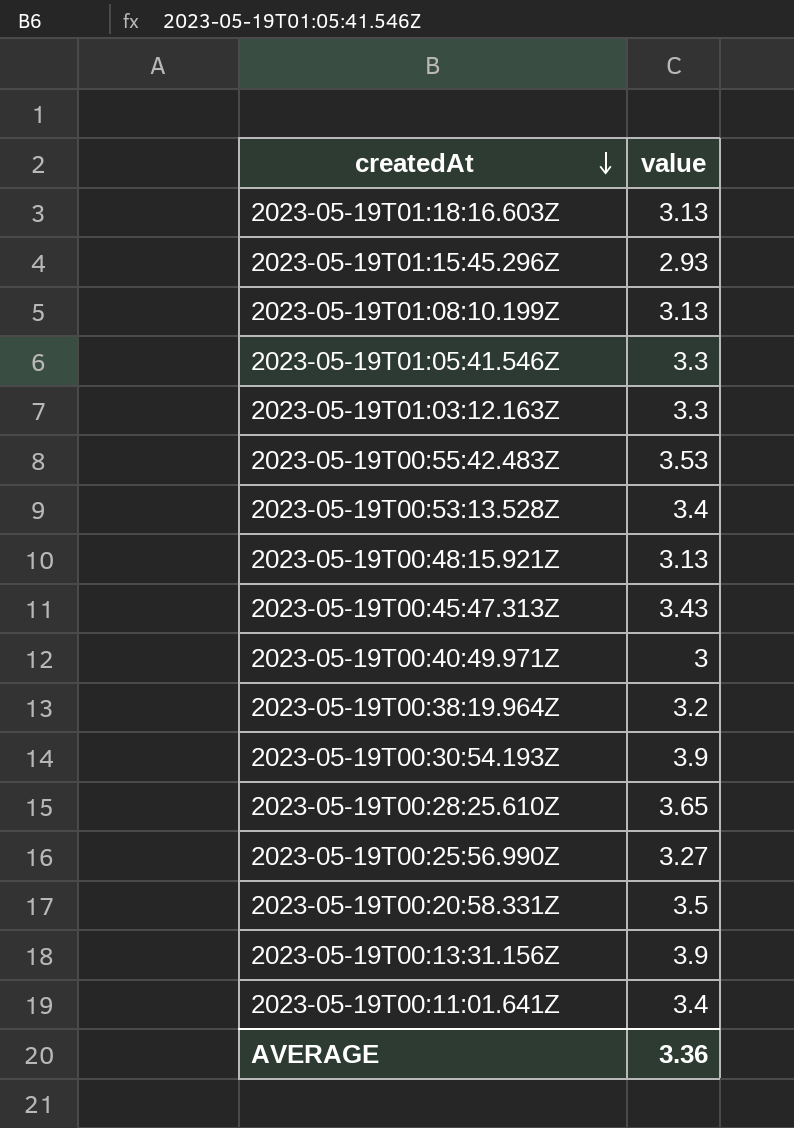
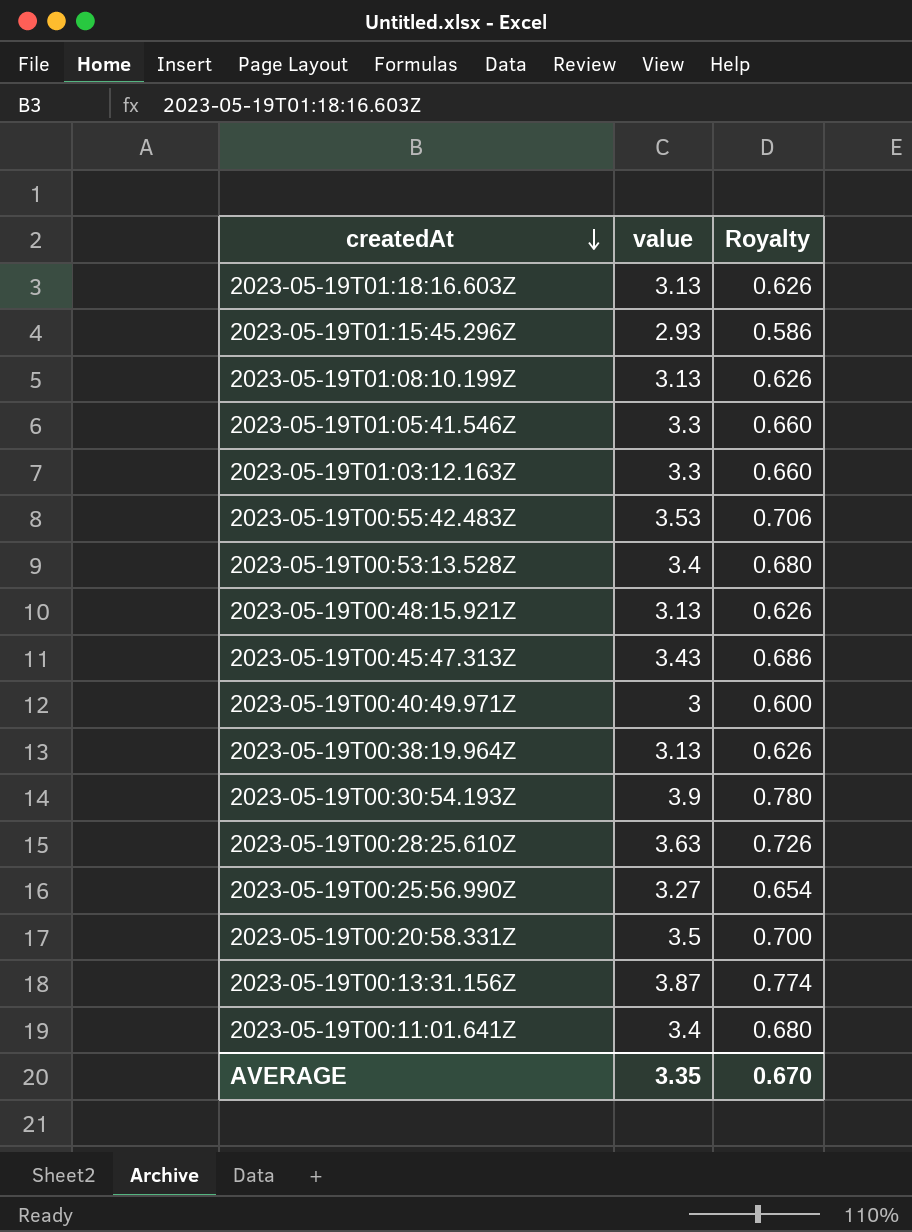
column Royalty | formula: none -> [value] * 0.2
2023-05-19T00:38:19.964Z | value: 3.2 -> 3.13
2023-05-19T00:28:25.610Z | value: 3.65 -> 3.63
2023-05-19T00:13:31.156Z | value: 3.9 -> 3.87
AVERAGE | value: 3.36 -> 3.35

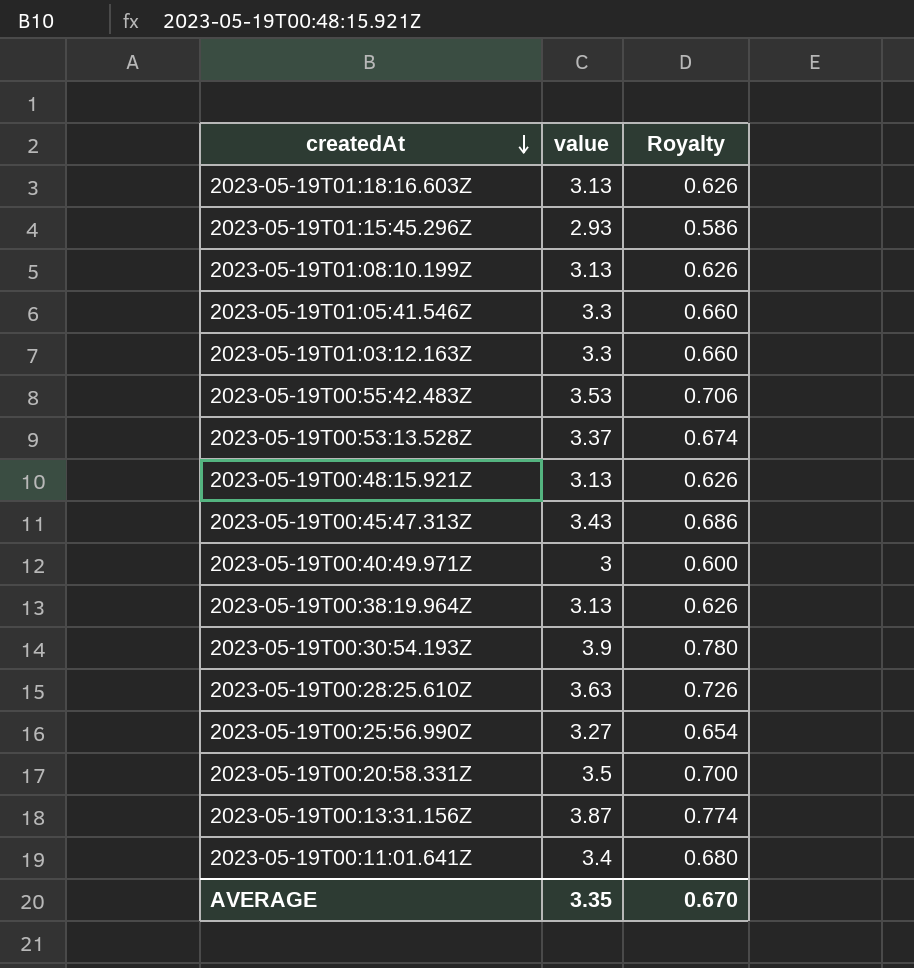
2023-05-19T00:53:13.528Z | value: 3.4 -> 3.37
2023-05-19T00:53:13.528Z | Royalty: 0.680 -> 0.674

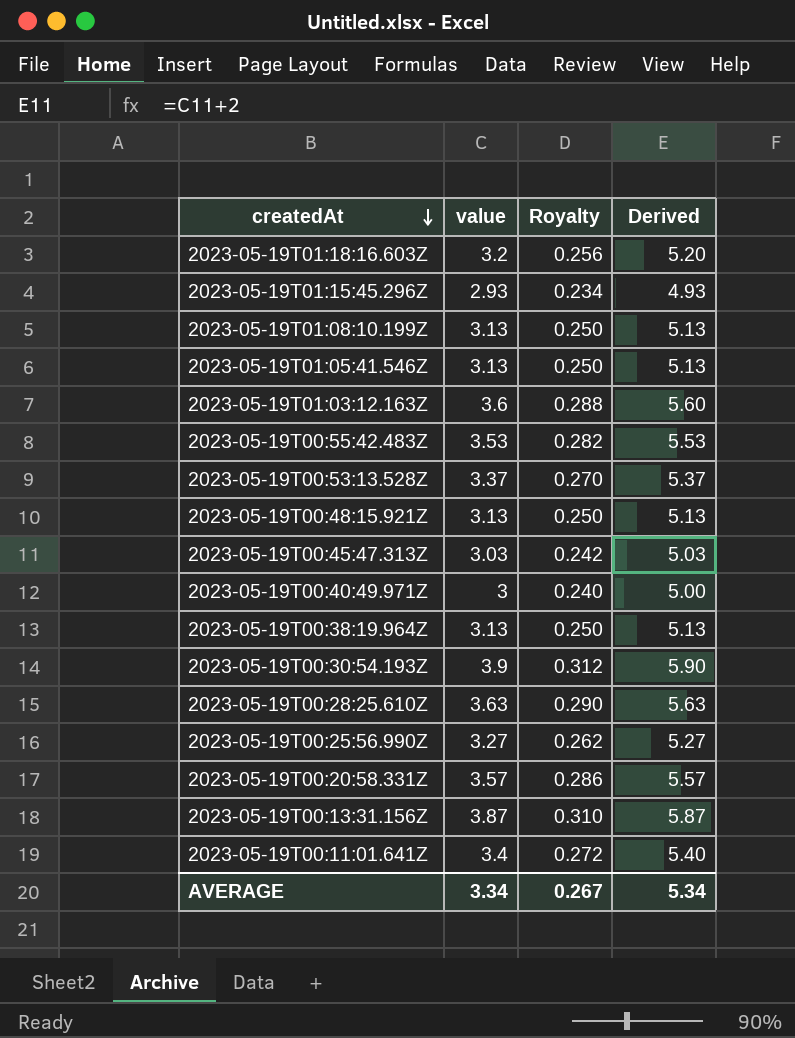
column Royalty | formula: [value] * 0.2 -> [value] * 0.08
column Derived | formula: none -> [value] + 2
2023-05-19T01:18:16.603Z | value: 3.13 -> 3.2
2023-05-19T01:05:41.546Z | value: 3.3 -> 3.13
2023-05-19T01:03:12.163Z | value: 3.3 -> 3.6
2023-05-19T00:45:47.313Z | value: 3.43 -> 3.03
2023-05-19T00:20:58.331Z | value: 3.5 -> 3.57
AVERAGE | value: 3.35 -> 3.34
AVERAGE | Royalty: 0.670 -> 0.267

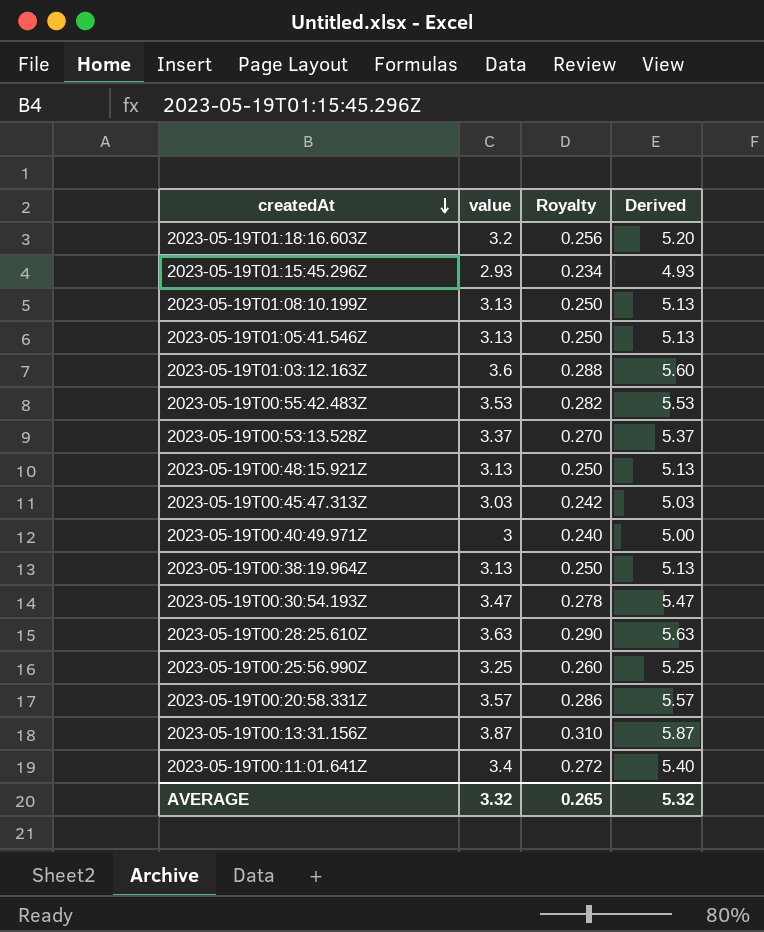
2023-05-19T00:30:54.193Z | value: 3.9 -> 3.47
2023-05-19T00:30:54.193Z | Royalty: 0.312 -> 0.278
2023-05-19T00:30:54.193Z | Derived: 5.90 -> 5.47
2023-05-19T00:25:56.990Z | value: 3.27 -> 3.25
2023-05-19T00:25:56.990Z | Royalty: 0.262 -> 0.260
2023-05-19T00:25:56.990Z | Derived: 5.27 -> 5.25
AVERAGE | value: 3.34 -> 3.32
AVERAGE | Royalty: 0.267 -> 0.265
AVERAGE | Derived: 5.34 -> 5.32

